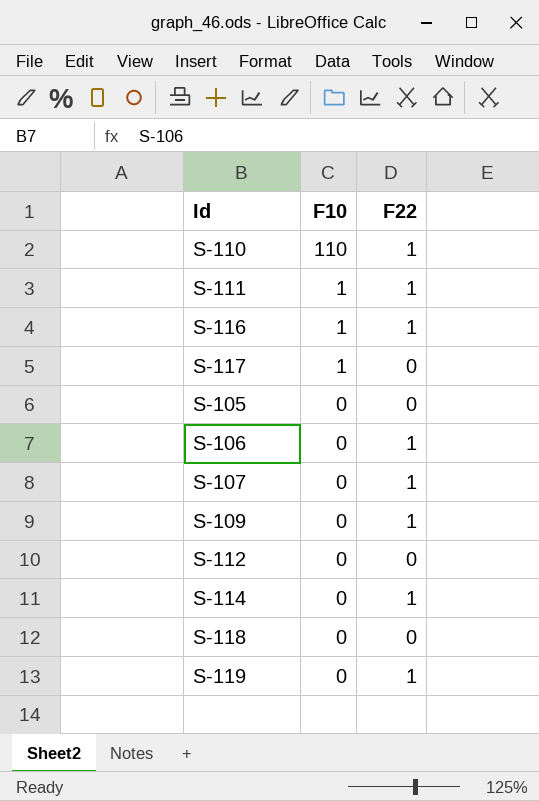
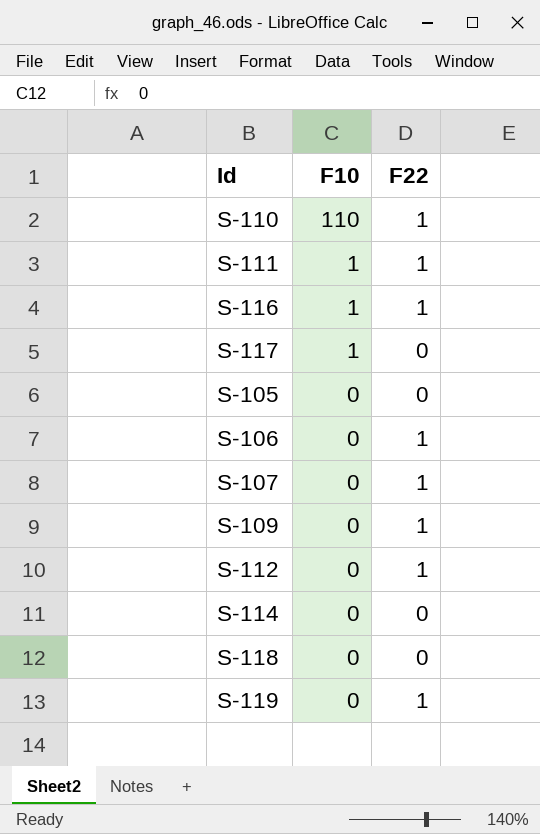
S-112 | F22: 0 -> 1
S-114 | F22: 1 -> 0

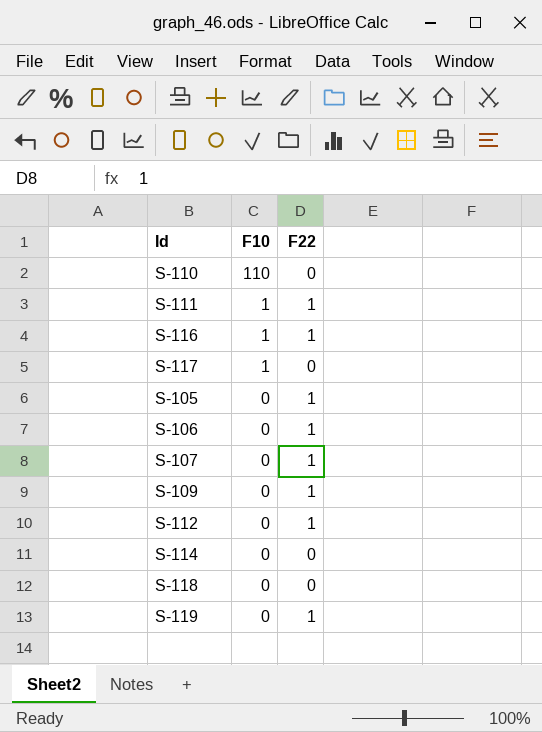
S-110 | F22: 1 -> 0
S-105 | F22: 0 -> 1

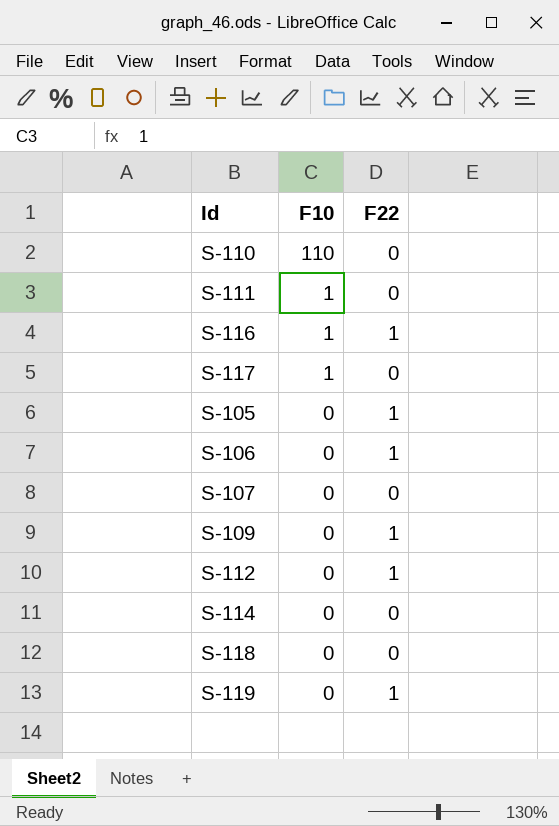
S-111 | F22: 1 -> 0
S-107 | F22: 1 -> 0

